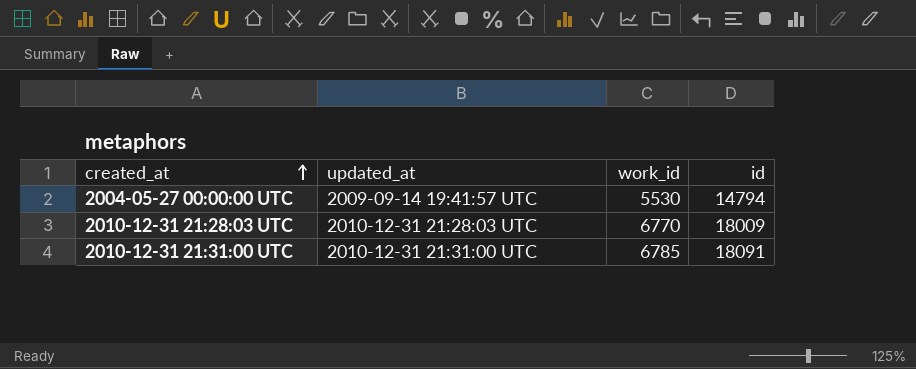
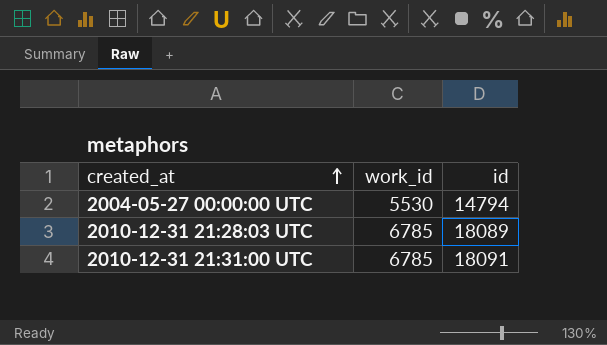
column updated_at | position: 2 -> none
2010-12-31 21:28:03 UTC | work_id: 6770 -> 6785
2010-12-31 21:28:03 UTC | id: 18009 -> 18089

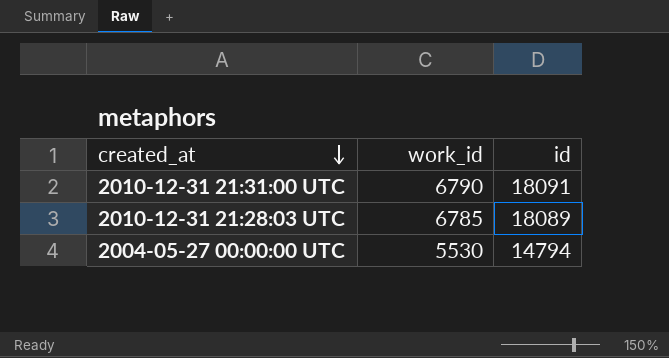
row order: created_at ascending -> created_at descending
2010-12-31 21:31:00 UTC | work_id: 6785 -> 6790

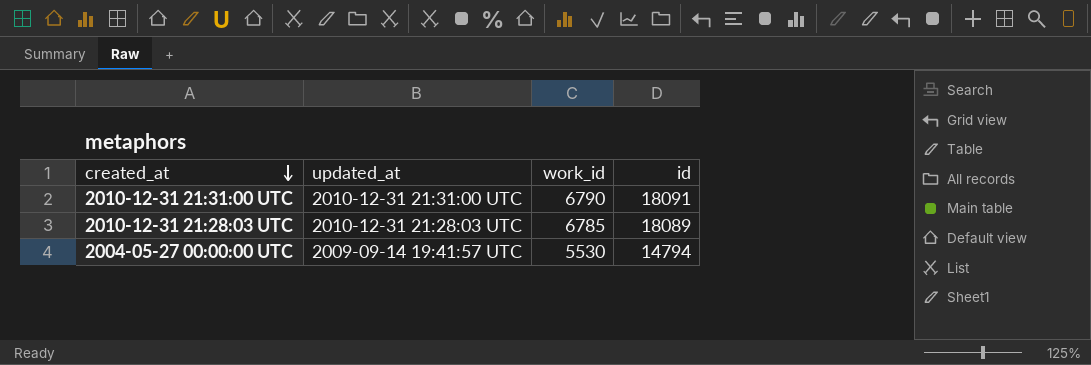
column updated_at | position: none -> 2

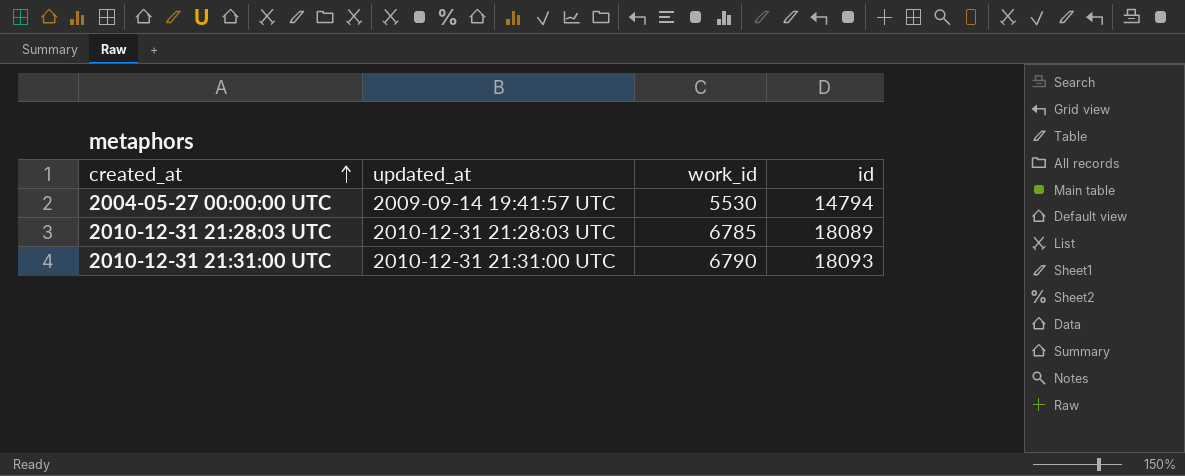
row order: created_at descending -> created_at ascending
2010-12-31 21:31:00 UTC | id: 18091 -> 18093

